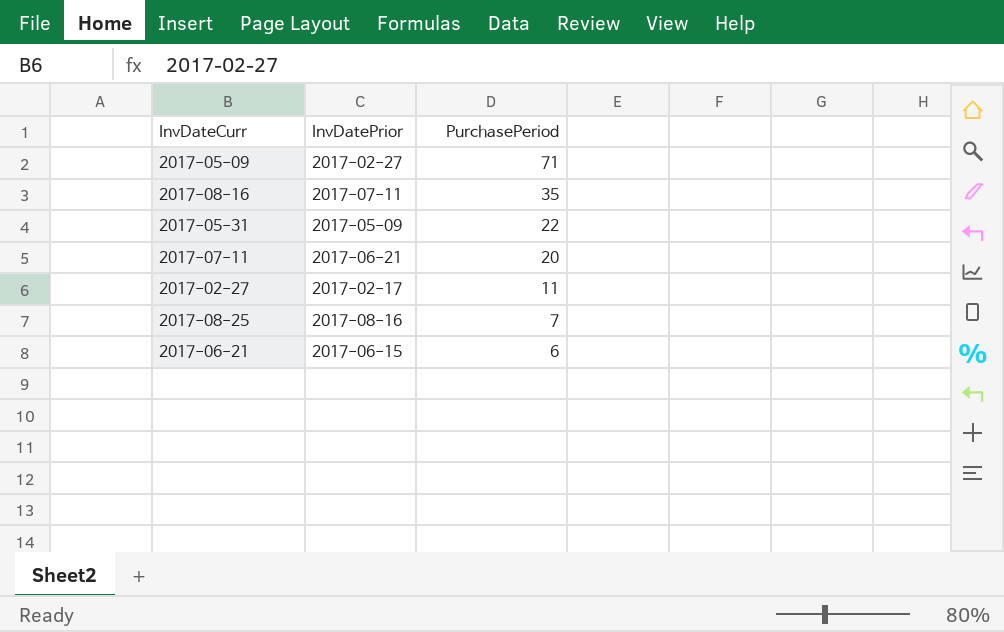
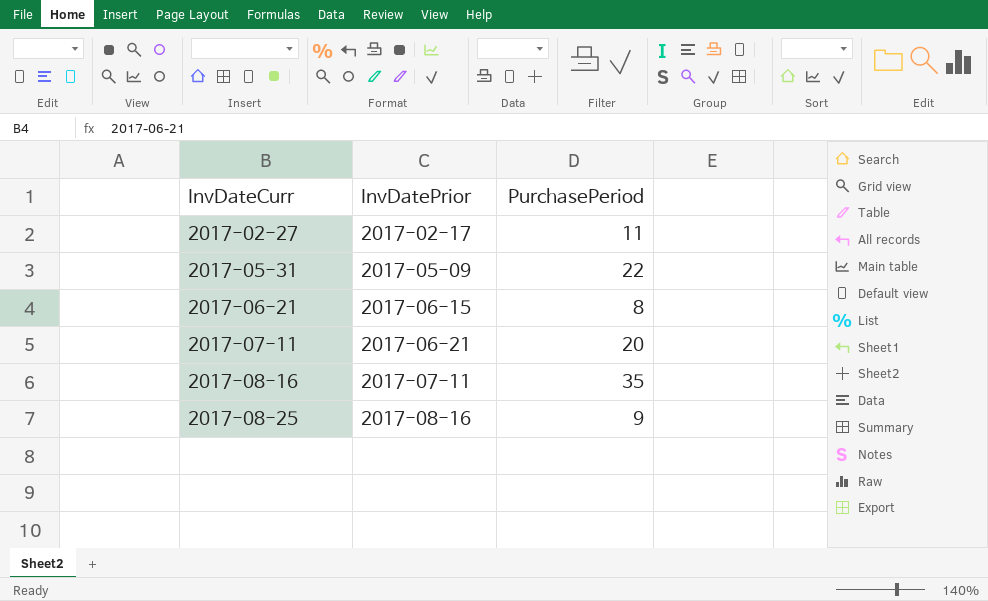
row order: PurchasePeriod descending -> InvDateCurr ascending
row 2017-05-09: 2017-02-27 | 71 -> none
2017-06-21 | PurchasePeriod: 6 -> 8
2017-08-25 | PurchasePeriod: 7 -> 9

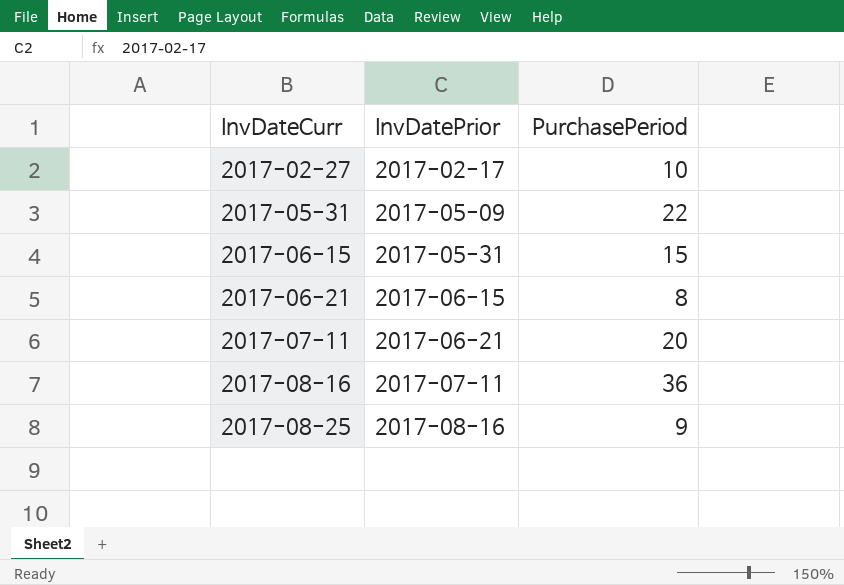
2017-02-27 | PurchasePeriod: 11 -> 10
row 2017-06-15: none -> 2017-05-31 | 15
2017-08-16 | PurchasePeriod: 35 -> 36

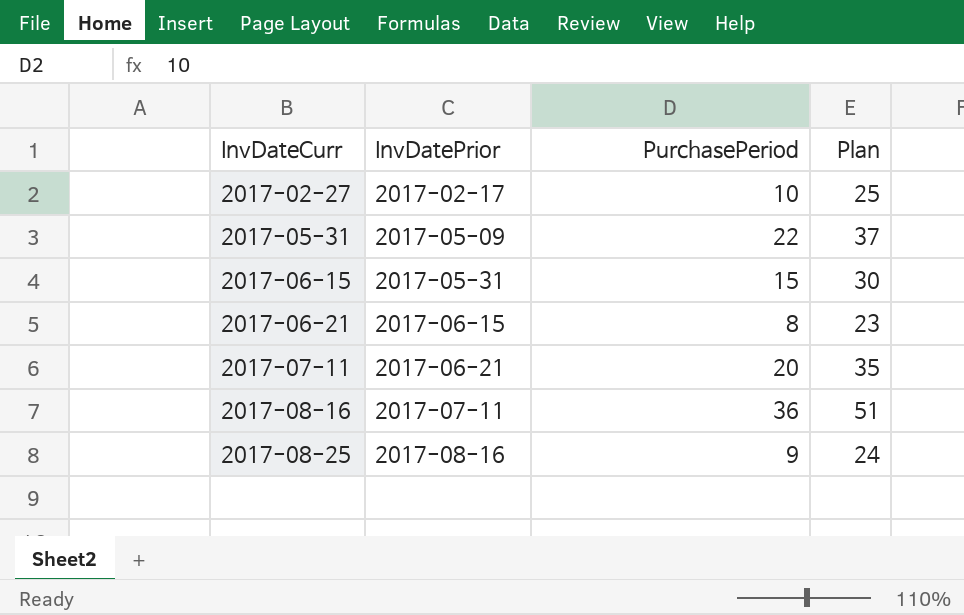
column Plan | formula: none -> [PurchasePeriod] + 15

